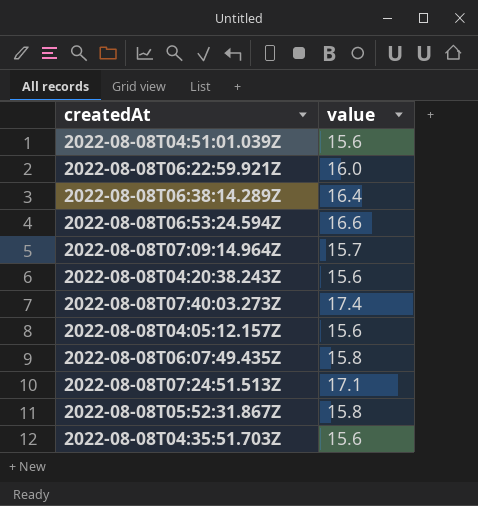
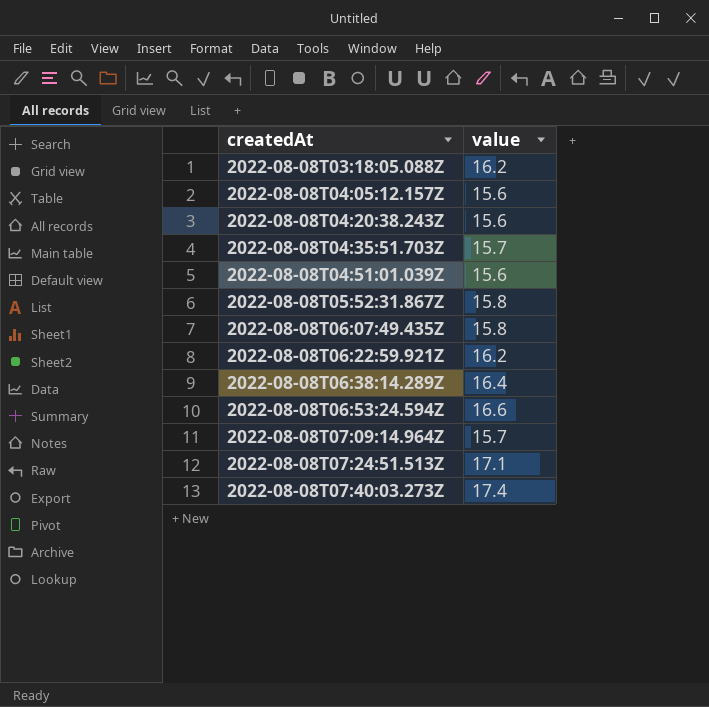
row order: none -> createdAt ascending
row 2022-08-08T03:18:05.088Z: none -> 16.2
2022-08-08T04:35:51.703Z | value: 15.6 -> 15.7
2022-08-08T06:22:59.921Z | value: 16.0 -> 16.2

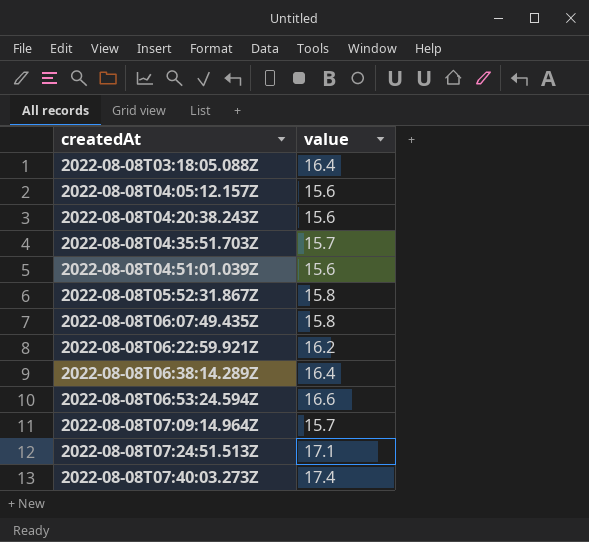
2022-08-08T03:18:05.088Z | value: 16.2 -> 16.4

